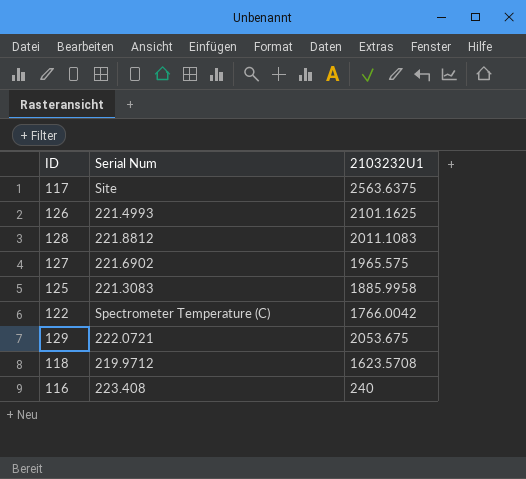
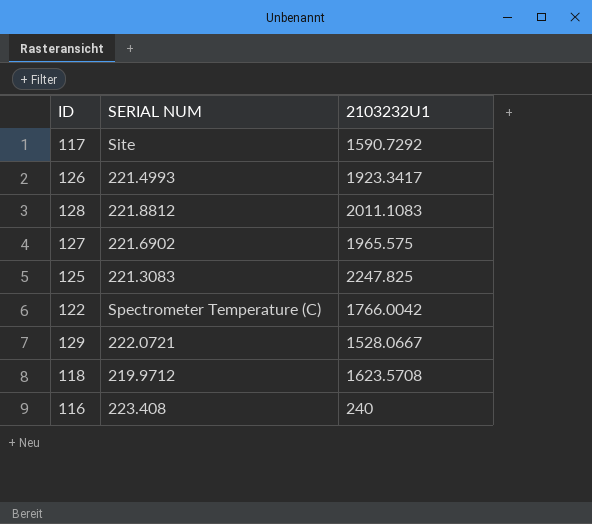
column name: Serial Num -> SERIAL NUM
117 | 2103232U1: 2563.6375 -> 1590.7292
126 | 2103232U1: 2101.1625 -> 1923.3417
125 | 2103232U1: 1885.9958 -> 2247.825
129 | 2103232U1: 2053.675 -> 1528.0667

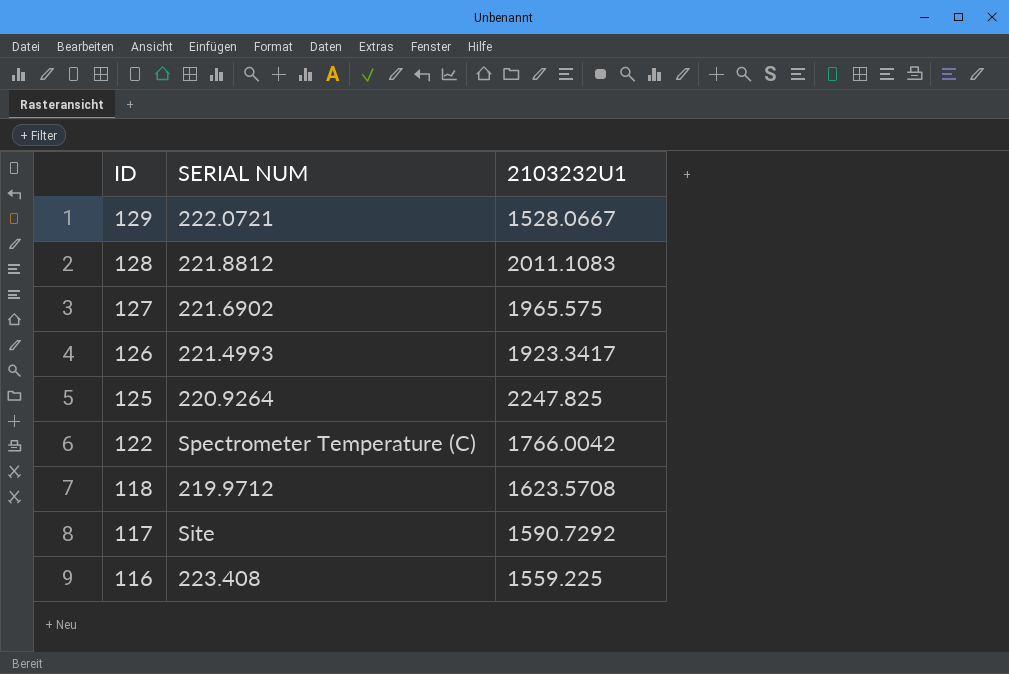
row order: none -> ID descending
125 | SERIAL NUM: 221.3083 -> 220.9264
116 | 2103232U1: 240 -> 1559.225

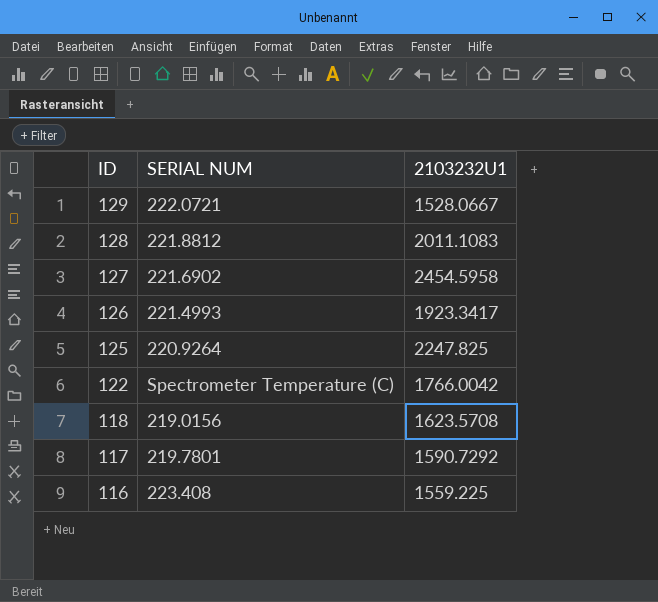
127 | 2103232U1: 1965.575 -> 2454.5958
118 | SERIAL NUM: 219.9712 -> 219.0156
117 | SERIAL NUM: Site -> 219.7801

